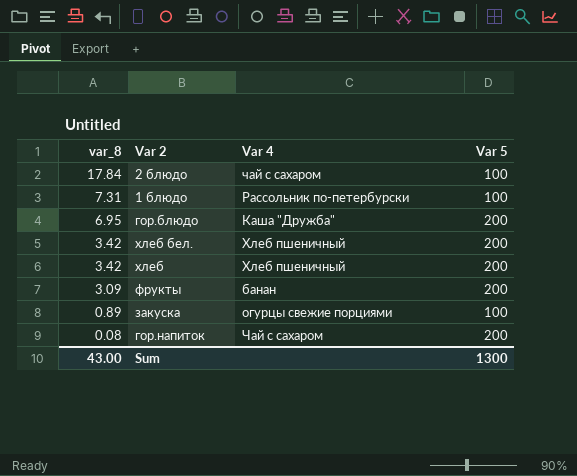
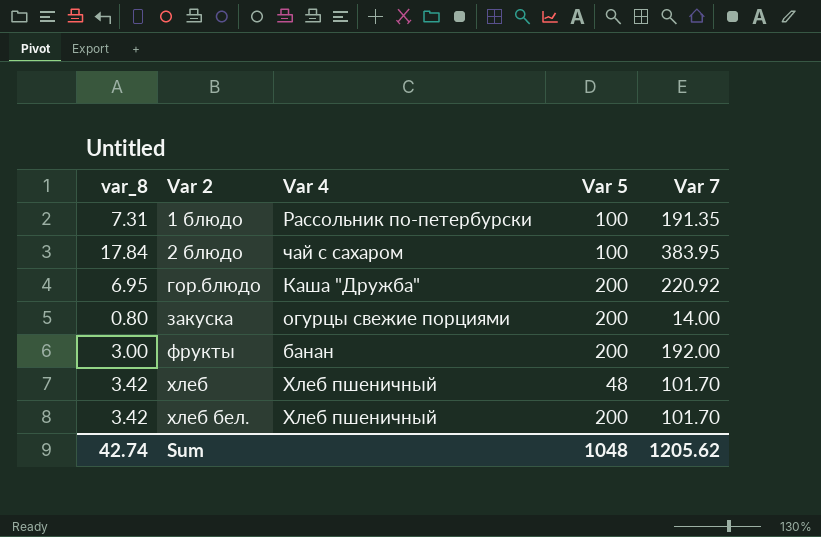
row order: var_8 descending -> Var 2 ascending
column Var 7 | position: none -> 5
row гор.напиток: 0.08 | Чай с сахаром | 200 -> none
закуска | var_8: 0.89 -> 0.80
закуска | Var 5: 100 -> 200
фрукты | var_8: 3.09 -> 3.00
хлеб | Var 5: 200 -> 48
Sum | var_8: 43.00 -> 42.74
Sum | Var 5: 1300 -> 1048

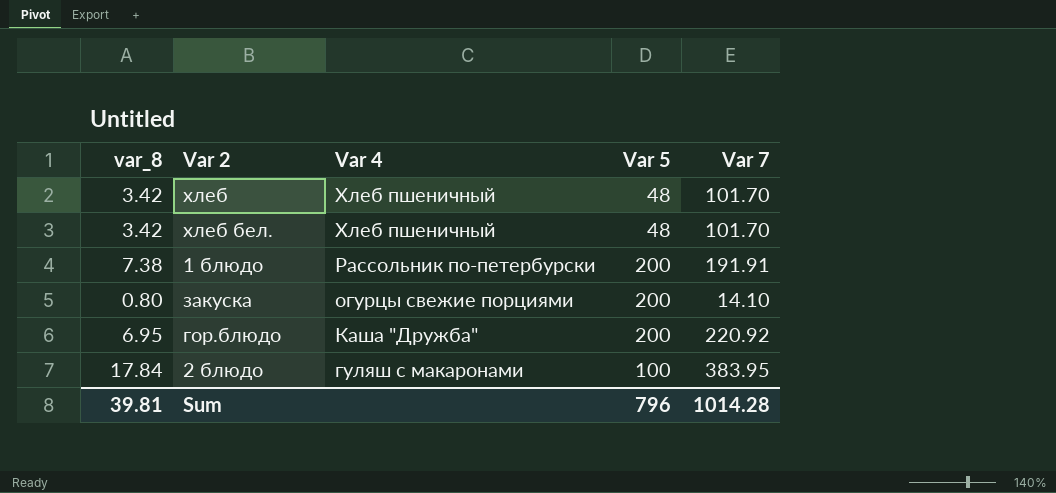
row order: Var 2 ascending -> Var 4 descending
row фрукты: 3.00 | банан | 200 | 192.00 -> none
хлеб бел. | Var 5: 200 -> 48
1 блюдо | var_8: 7.31 -> 7.38
1 блюдо | Var 5: 100 -> 200
1 блюдо | Var 7: 191.35 -> 191.91
закуска | Var 7: 14.00 -> 14.10
2 блюдо | Var 4: чай с сахаром -> гуляш с макаронами
Sum | var_8: 42.74 -> 39.81
Sum | Var 5: 1048 -> 796
Sum | Var 7: 1205.62 -> 1014.28

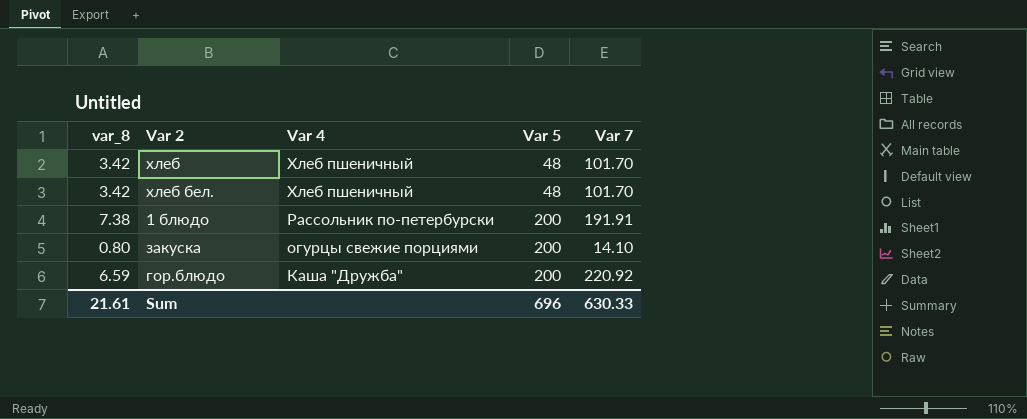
row 2 блюдо: 17.84 | гуляш с макаронами | 100 | 383.95 -> none
гор.блюдо | var_8: 6.95 -> 6.59
Sum | var_8: 39.81 -> 21.61
Sum | Var 5: 796 -> 696
Sum | Var 7: 1014.28 -> 630.33

